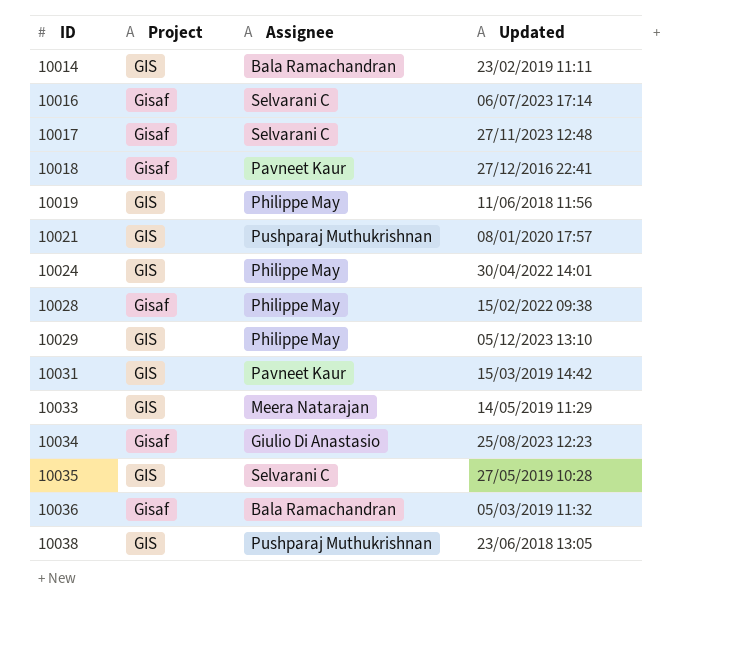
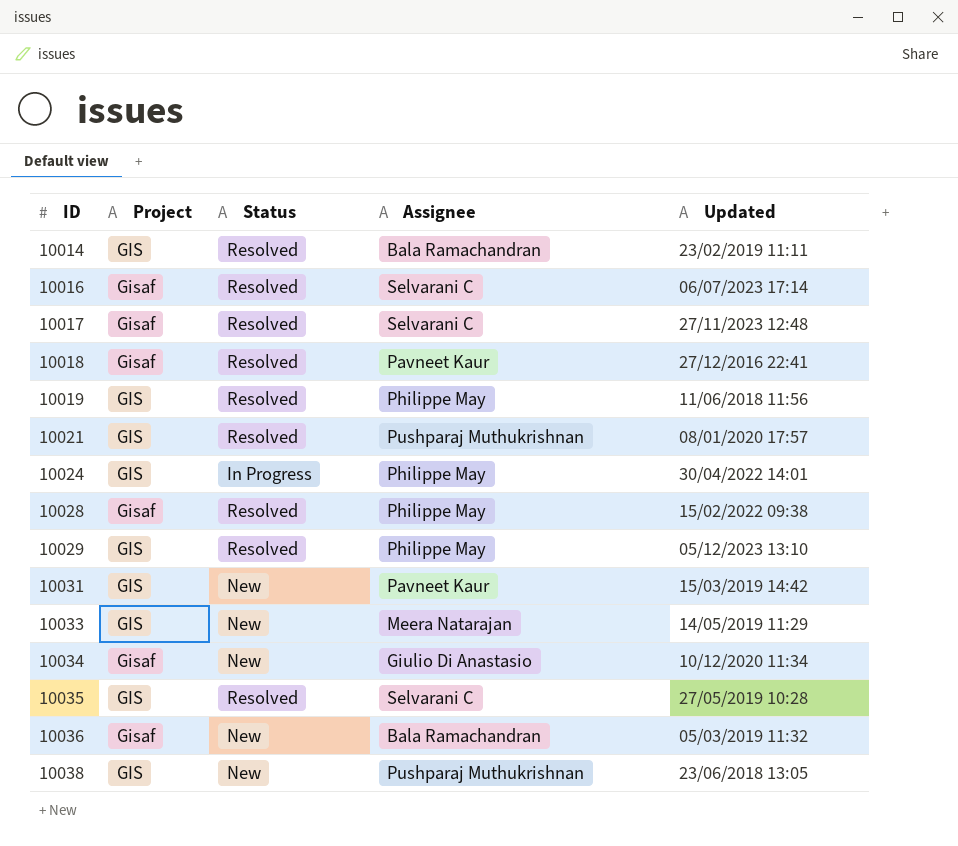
column Status | position: none -> 3
10034 | Updated: 25/08/2023 12:23 -> 10/12/2020 11:34

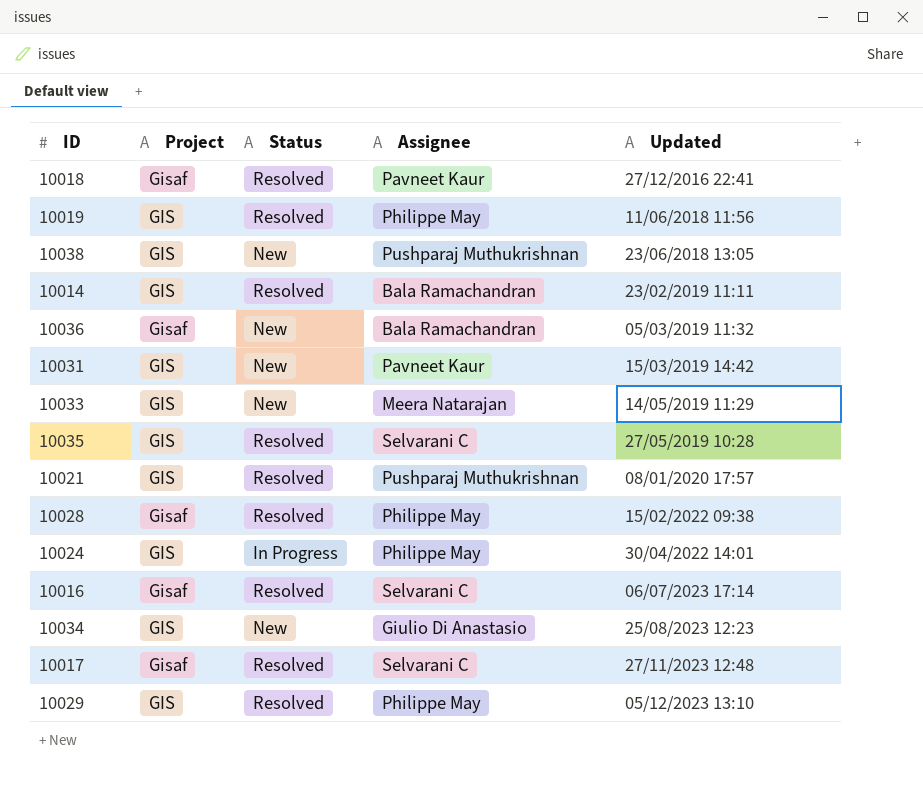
row order: ID ascending -> Updated ascending
10034 | Project: Gisaf -> GIS
10034 | Updated: 10/12/2020 11:34 -> 25/08/2023 12:23

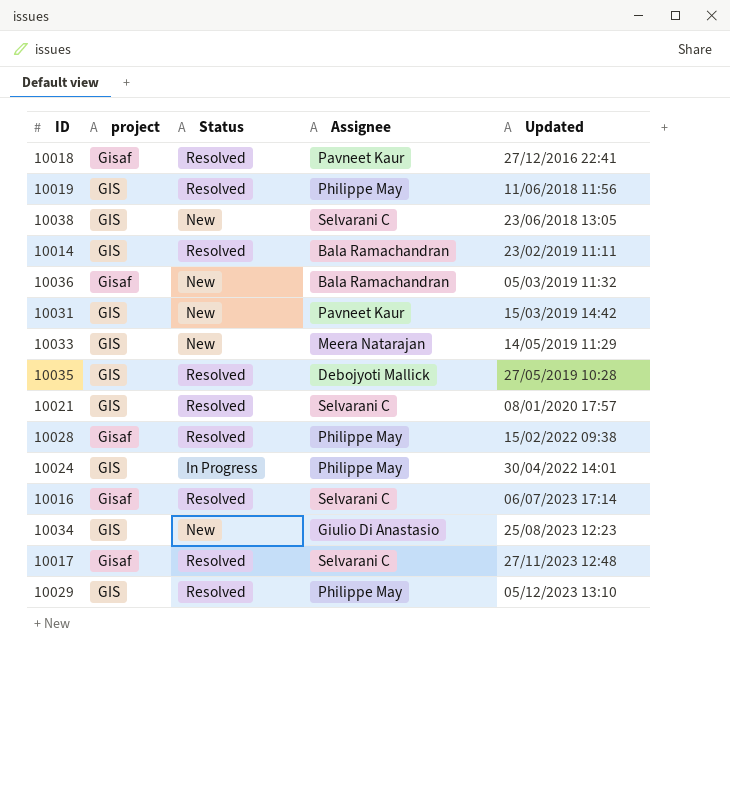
column name: Project -> project
10038 | Assignee: Pushparaj Muthukrishnan -> Selvarani C
10035 | Assignee: Selvarani C -> Debojyoti Mallick
10021 | Assignee: Pushparaj Muthukrishnan -> Selvarani C

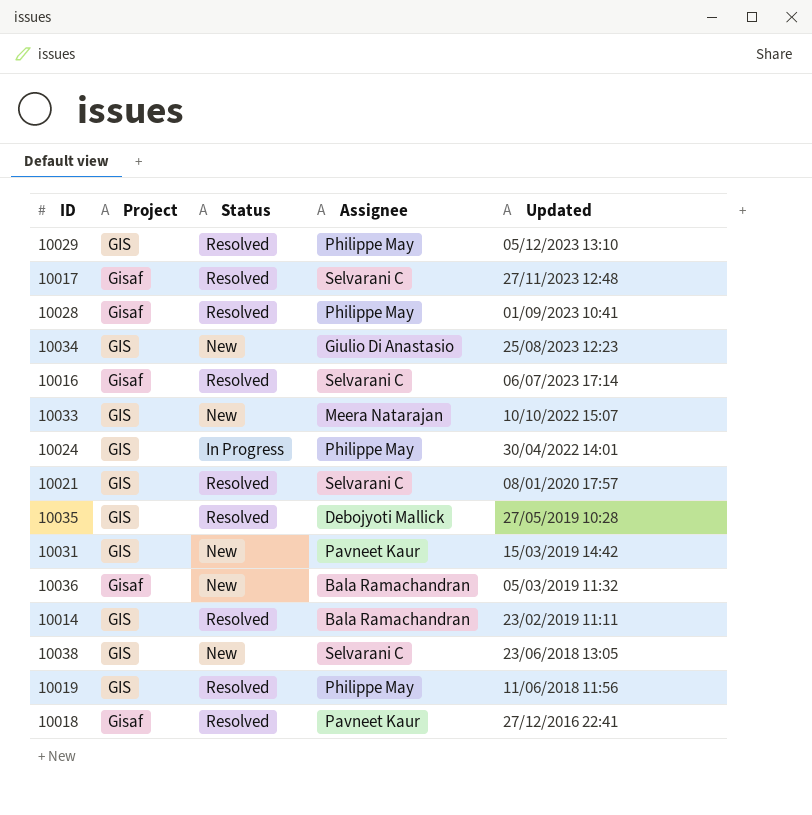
row order: Updated ascending -> Updated descending
column name: project -> Project
10028 | Updated: 15/02/2022 09:38 -> 01/09/2023 10:41
10033 | Updated: 14/05/2019 11:29 -> 10/10/2022 15:07

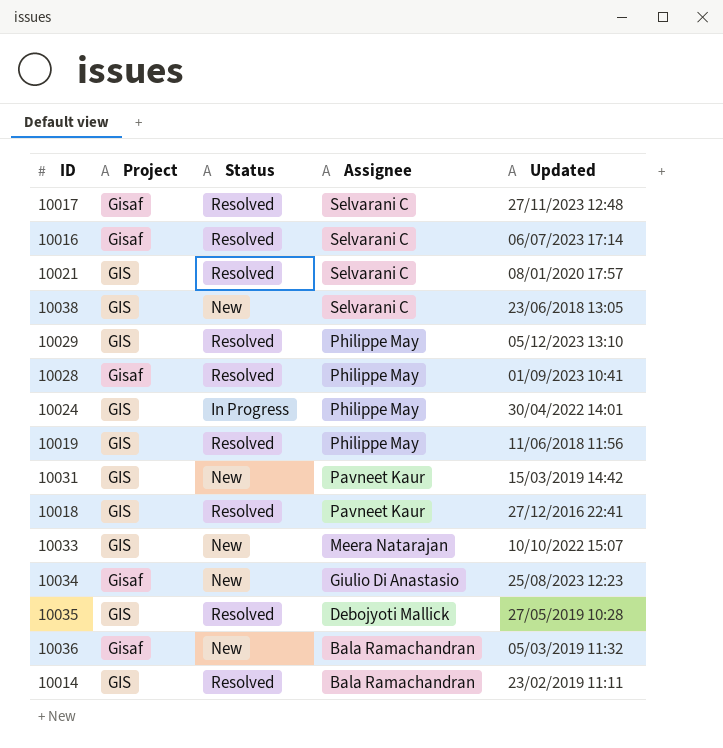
row order: Updated descending -> Assignee descending
10018 | Project: Gisaf -> GIS
10034 | Project: GIS -> Gisaf

